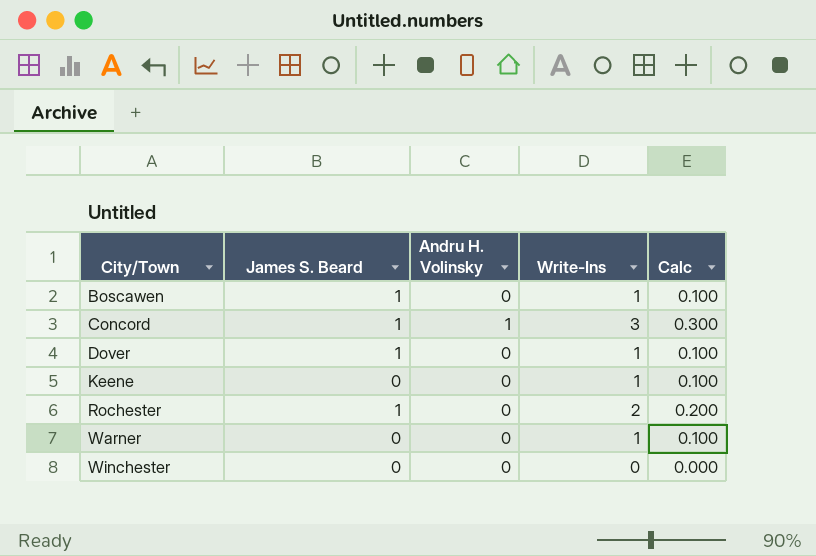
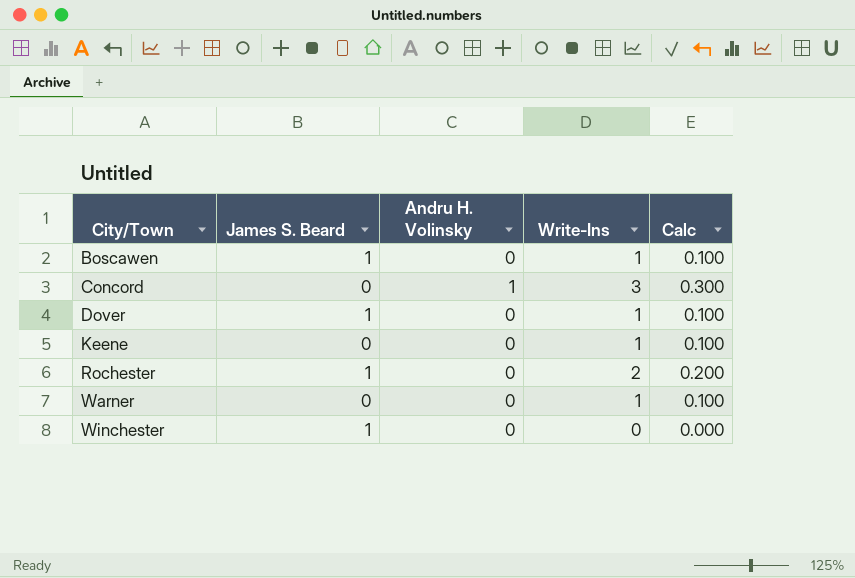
Concord | James S. Beard: 1 -> 0
Winchester | James S. Beard: 0 -> 1

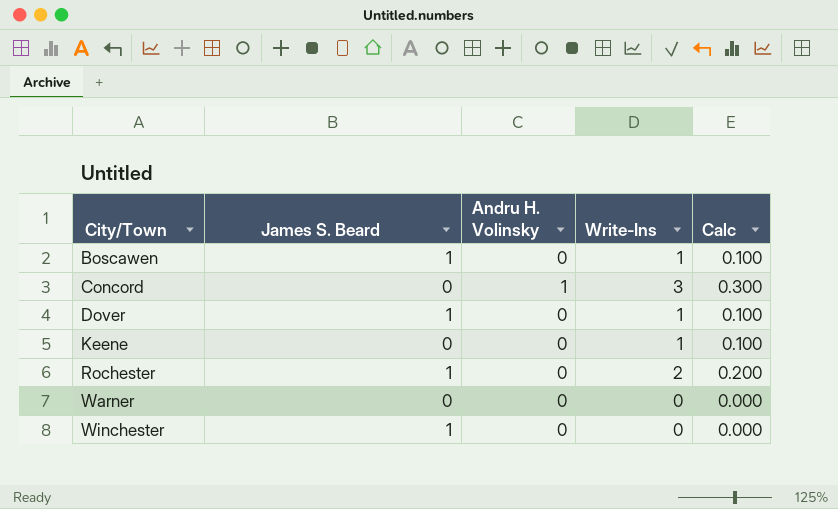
Warner | Write-Ins: 1 -> 0
Warner | Calc: 0.100 -> 0.000

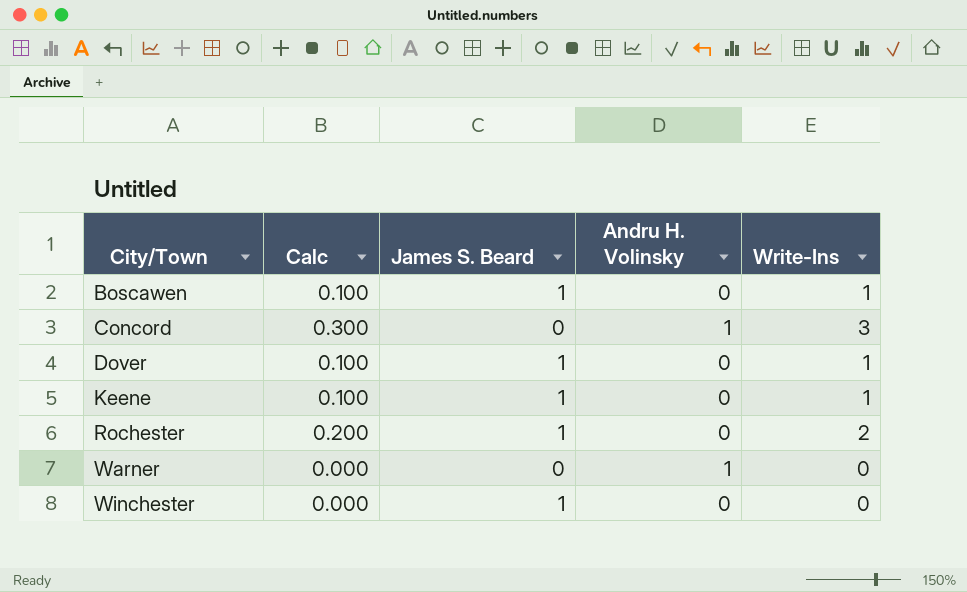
column Calc | position: 5 -> 2
Keene | James S. Beard: 0 -> 1
Warner | Andru H. Volinsky: 0 -> 1

